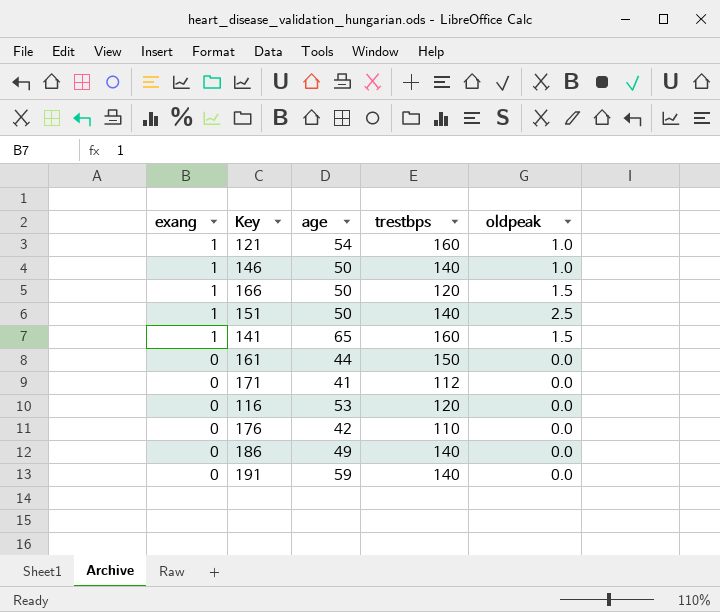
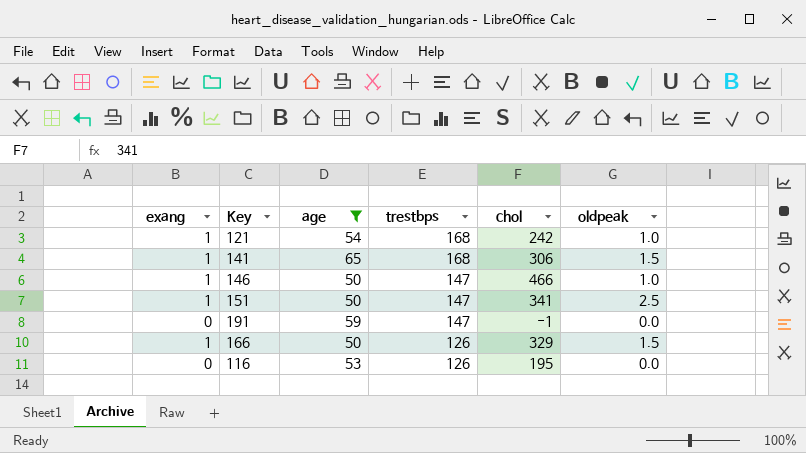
filter: none -> age >= 50
row order: exang descending -> trestbps descending
column chol | position: none -> 5
121 | trestbps: 160 -> 168
141 | trestbps: 160 -> 168
146 | trestbps: 140 -> 147
151 | trestbps: 140 -> 147
191 | trestbps: 140 -> 147
166 | trestbps: 120 -> 126
116 | trestbps: 120 -> 126

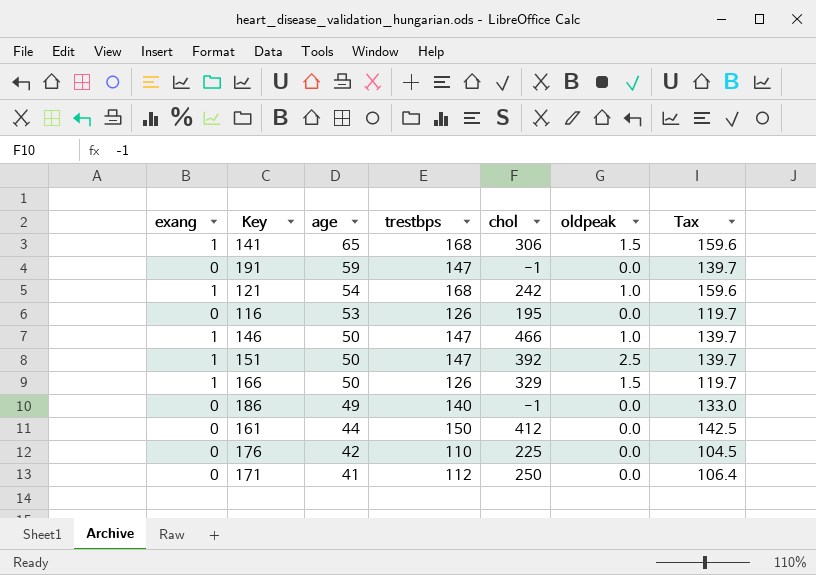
filter: age >= 50 -> none
row order: trestbps descending -> age descending
column Tax | formula: none -> [trestbps] * 0.95
151 | chol: 341 -> 392

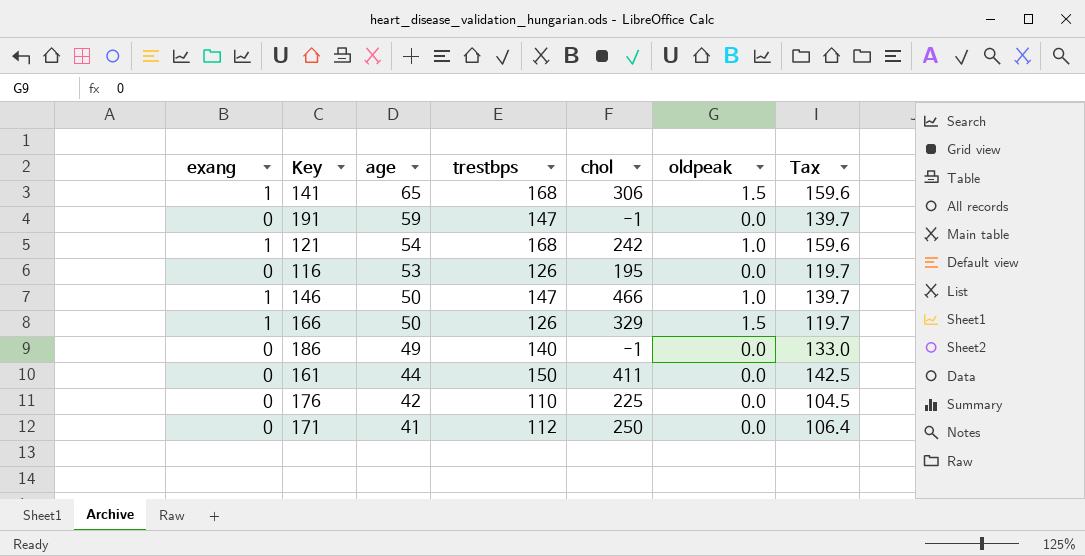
row 151: 1 | 50 | 147 | 392 | 2.5 | 139.7 -> none
161 | chol: 412 -> 411

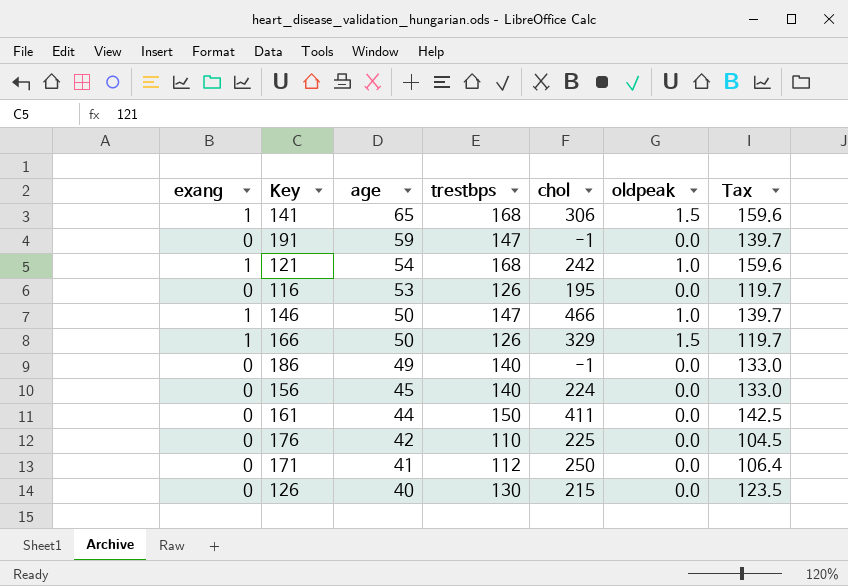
row 156: none -> 0 | 45 | 140 | 224 | 0.0 | 133.0
row 126: none -> 0 | 40 | 130 | 215 | 0.0 | 123.5

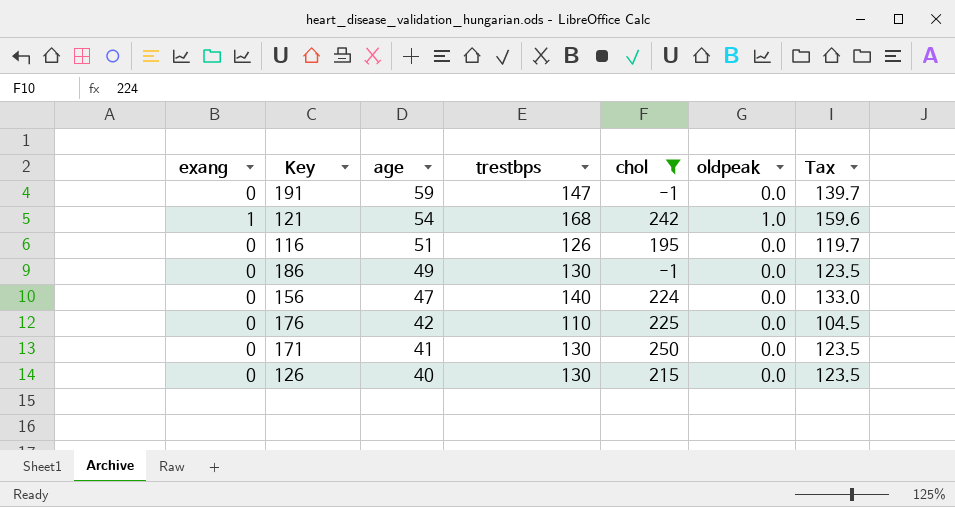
filter: none -> chol <= 250
116 | age: 53 -> 51
186 | trestbps: 140 -> 130
186 | Tax: 133.0 -> 123.5
156 | age: 45 -> 47
171 | trestbps: 112 -> 130
171 | Tax: 106.4 -> 123.5

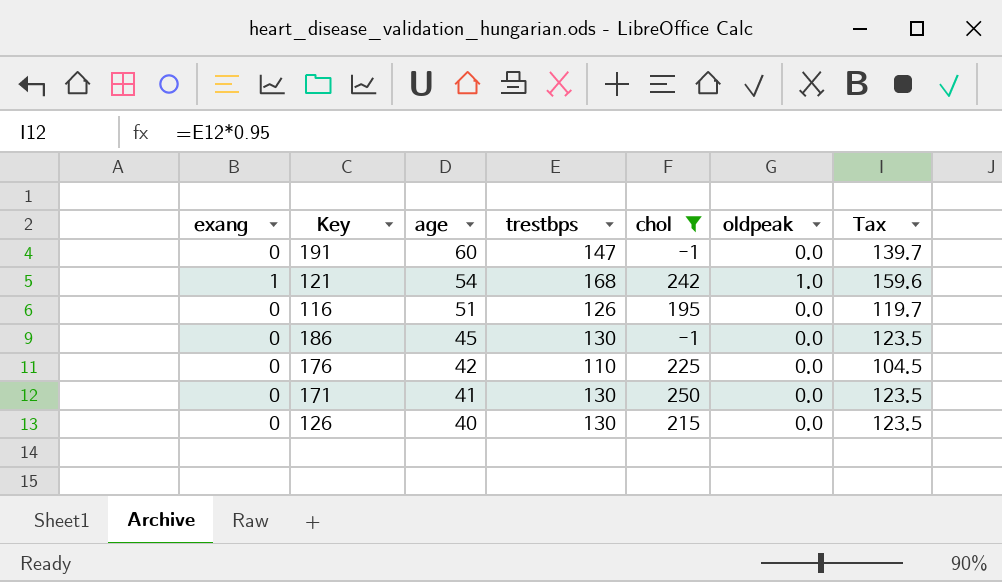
row 156: 0 | 47 | 140 | 224 | 0.0 | 133.0 -> none
191 | age: 59 -> 60
186 | age: 49 -> 45

